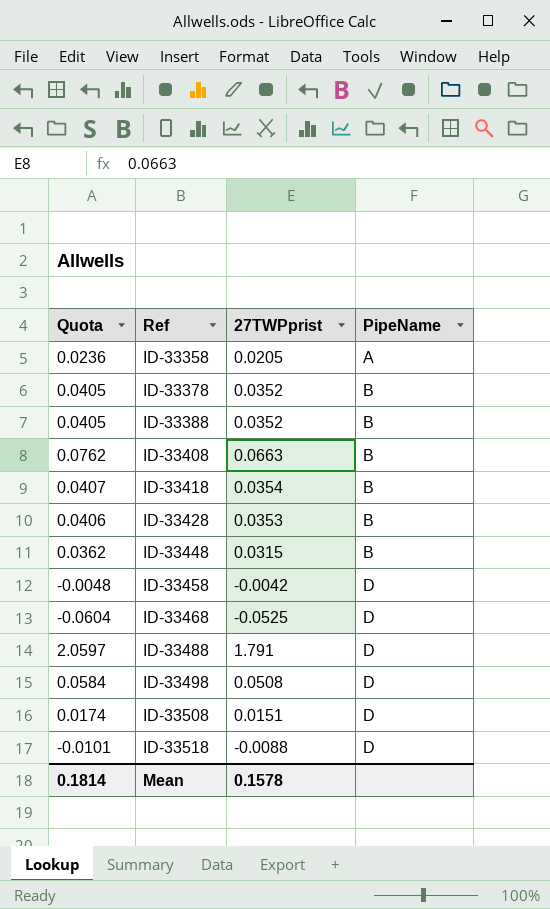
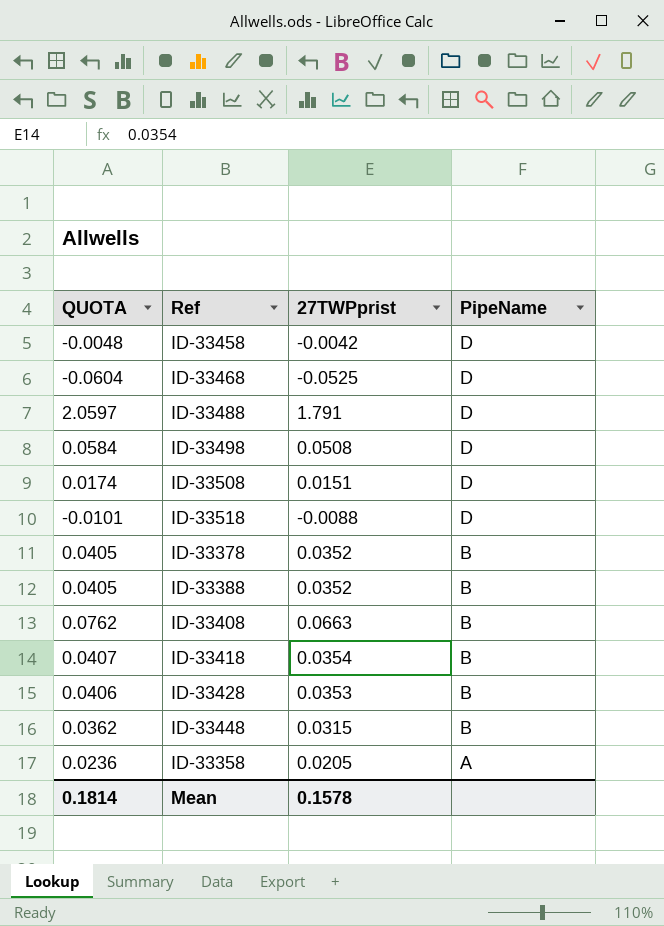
row order: Ref ascending -> PipeName descending
column name: Quota -> QUOTA

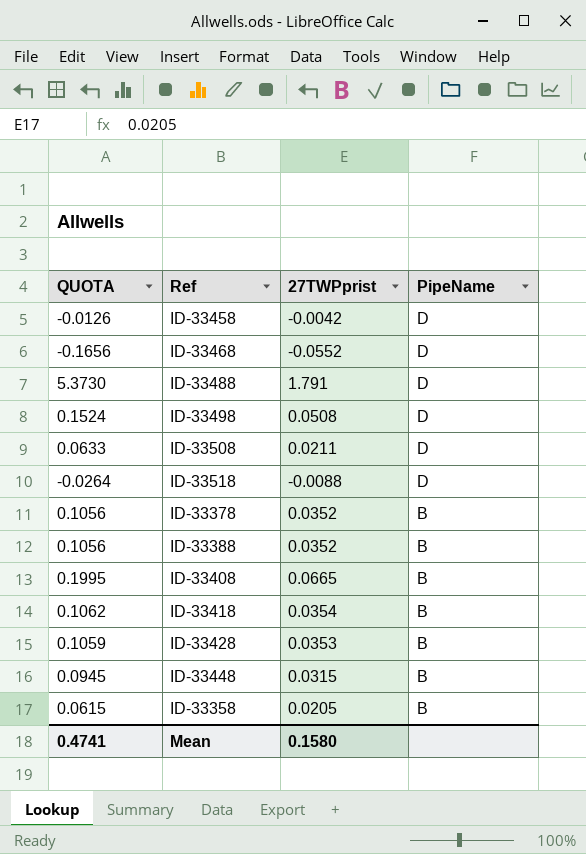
column QUOTA | formula: [27TWPprist] * 1.15 -> [27TWPprist] * 3
ID-33468 | 27TWPprist: -0.0525 -> -0.0552
ID-33508 | 27TWPprist: 0.0151 -> 0.0211
ID-33408 | 27TWPprist: 0.0663 -> 0.0665
ID-33358 | PipeName: A -> B
Mean | QUOTA: 0.1814 -> 0.4741
Mean | 27TWPprist: 0.1578 -> 0.1580

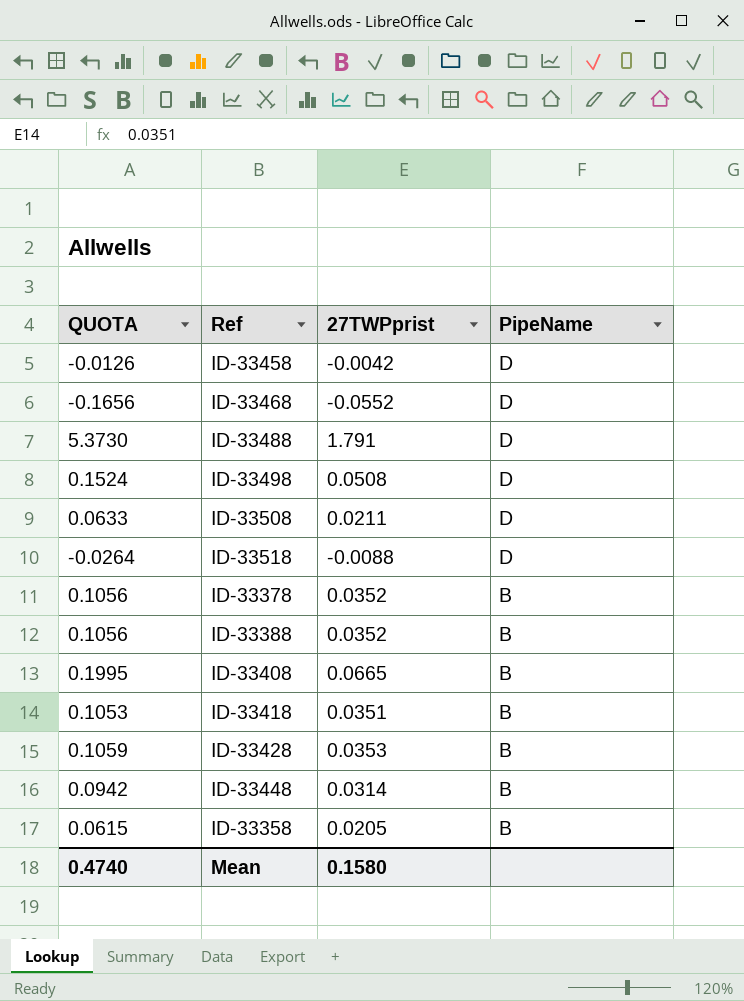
ID-33418 | QUOTA: 0.1062 -> 0.1053
ID-33418 | 27TWPprist: 0.0354 -> 0.0351
ID-33448 | QUOTA: 0.0945 -> 0.0942
ID-33448 | 27TWPprist: 0.0315 -> 0.0314
Mean | QUOTA: 0.4741 -> 0.4740

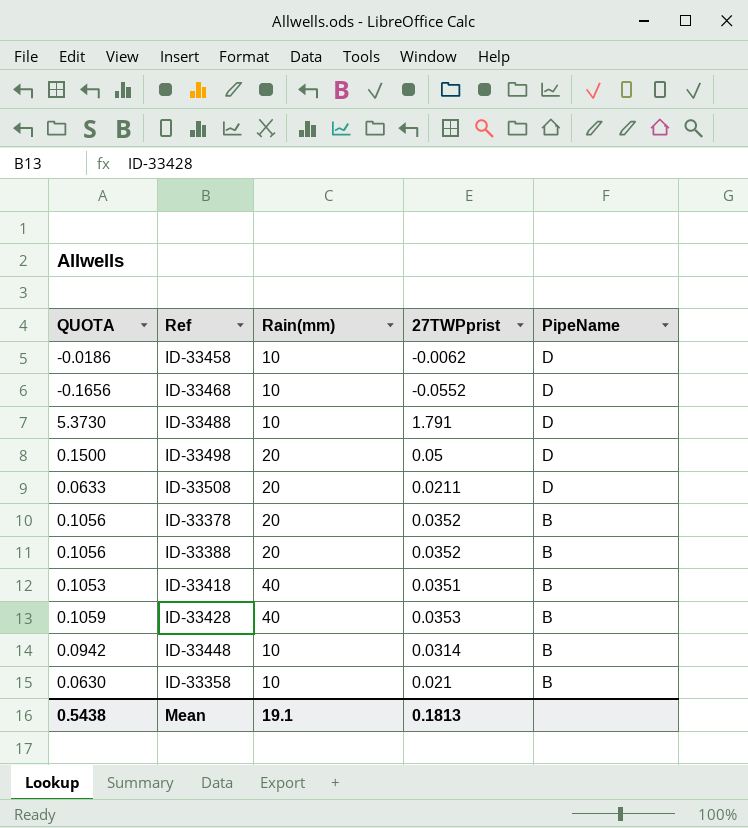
column Rain(mm) | position: none -> 3
row ID-33518: -0.0264 | -0.0088 | D -> none
row ID-33408: 0.1995 | 0.0665 | B -> none
ID-33458 | QUOTA: -0.0126 -> -0.0186
ID-33458 | 27TWPprist: -0.0042 -> -0.0062
ID-33498 | QUOTA: 0.1524 -> 0.1500
ID-33498 | 27TWPprist: 0.0508 -> 0.05
ID-33358 | QUOTA: 0.0615 -> 0.0630
ID-33358 | 27TWPprist: 0.0205 -> 0.021
Mean | QUOTA: 0.4740 -> 0.5438
Mean | 27TWPprist: 0.1580 -> 0.1813

